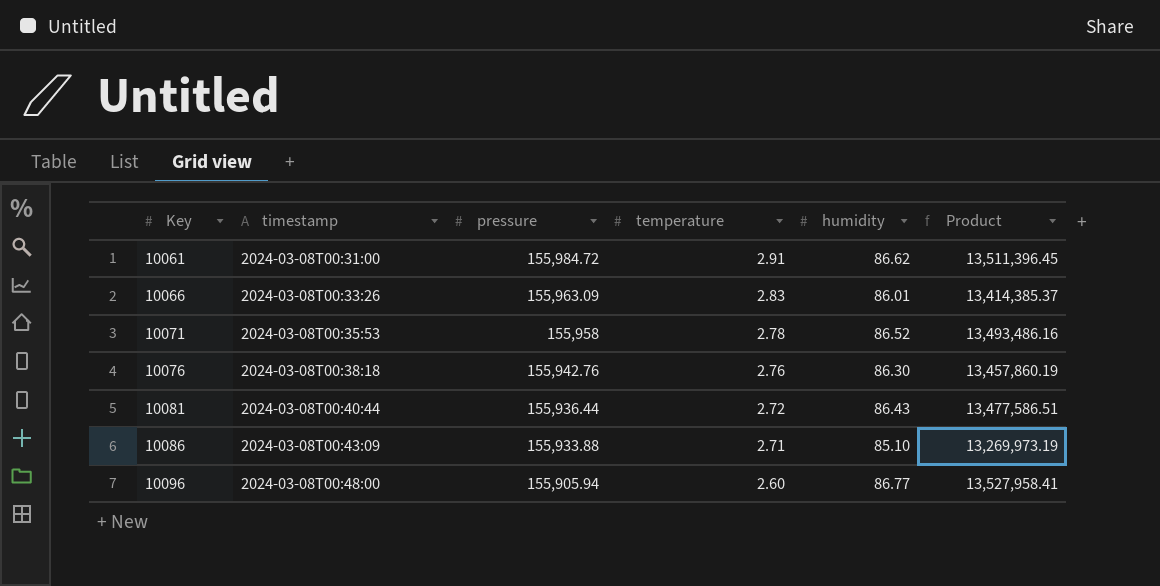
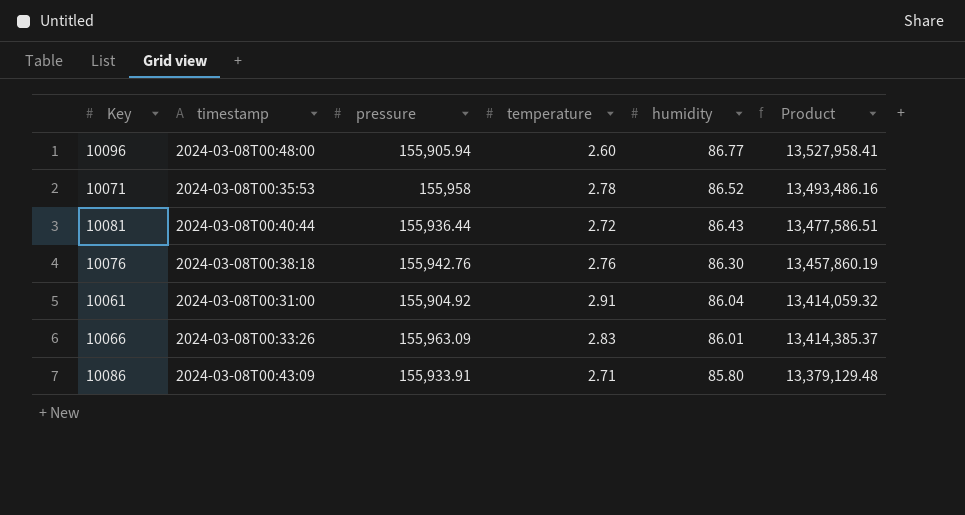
row order: Key ascending -> humidity descending
10061 | pressure: 155,984.72 -> 155,904.92
10061 | humidity: 86.62 -> 86.04
10061 | Product: 13,511,396.45 -> 13,414,059.32
10086 | pressure: 155,933.88 -> 155,933.91
10086 | humidity: 85.10 -> 85.80
10086 | Product: 13,269,973.19 -> 13,379,129.48

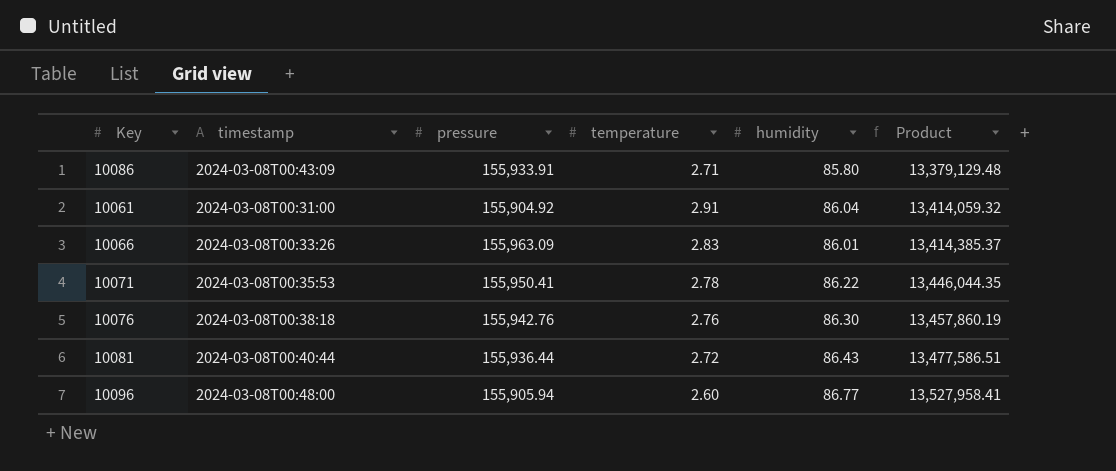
row order: humidity descending -> Product ascending
10071 | pressure: 155,958 -> 155,950.41
10071 | humidity: 86.52 -> 86.22
10071 | Product: 13,493,486.16 -> 13,446,044.35

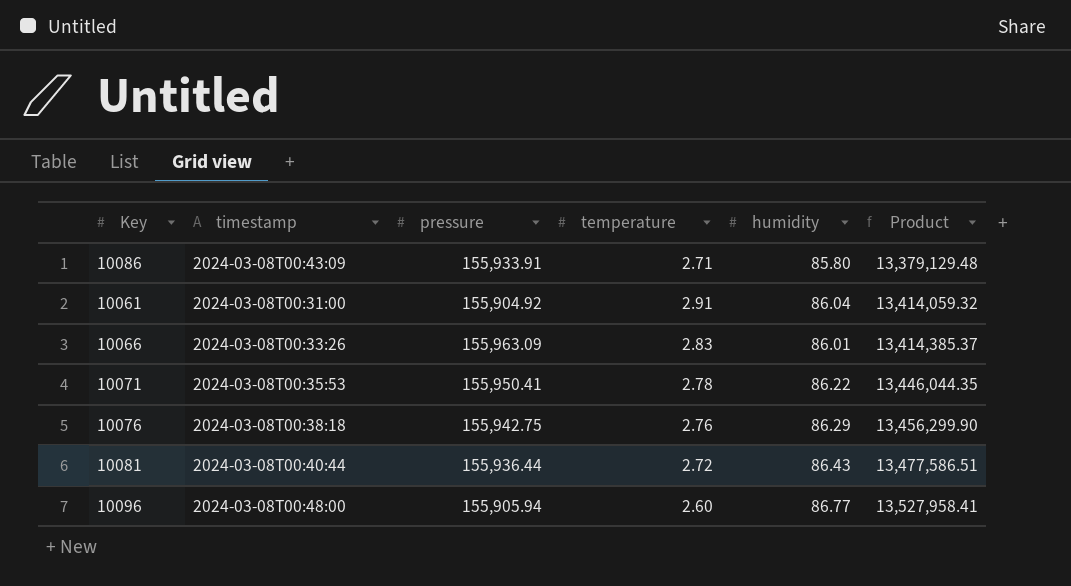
10076 | pressure: 155,942.76 -> 155,942.75
10076 | humidity: 86.30 -> 86.29
10076 | Product: 13,457,860.19 -> 13,456,299.90

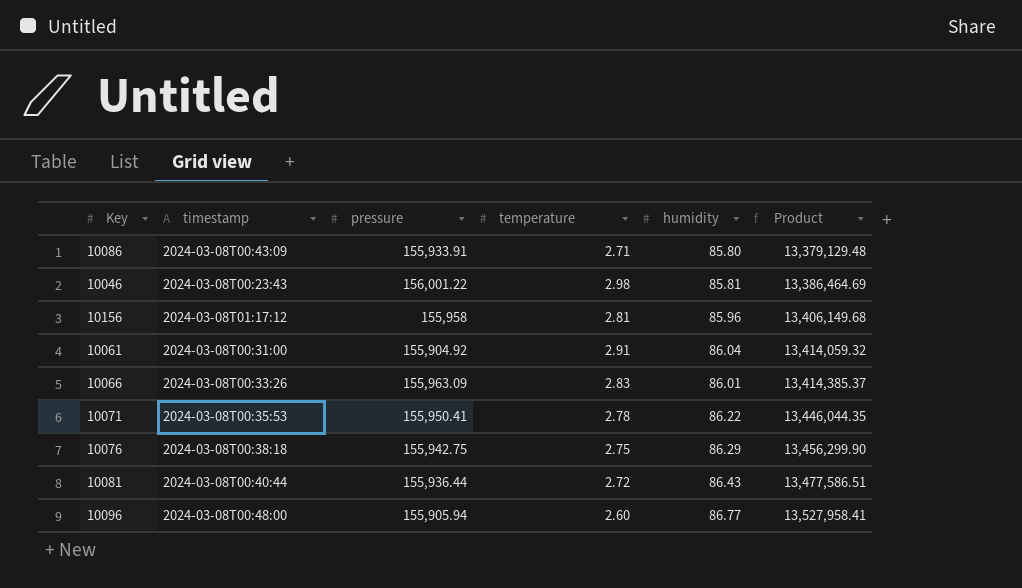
row 10046: none -> 2024-03-08T00:23:43 | 156,001.22 | 2.98 | 85.81 | 13,386,464.69
row 10156: none -> 2024-03-08T01:17:12 | 155,958 | 2.81 | 85.96 | 13,406,149.68
10076 | temperature: 2.76 -> 2.75

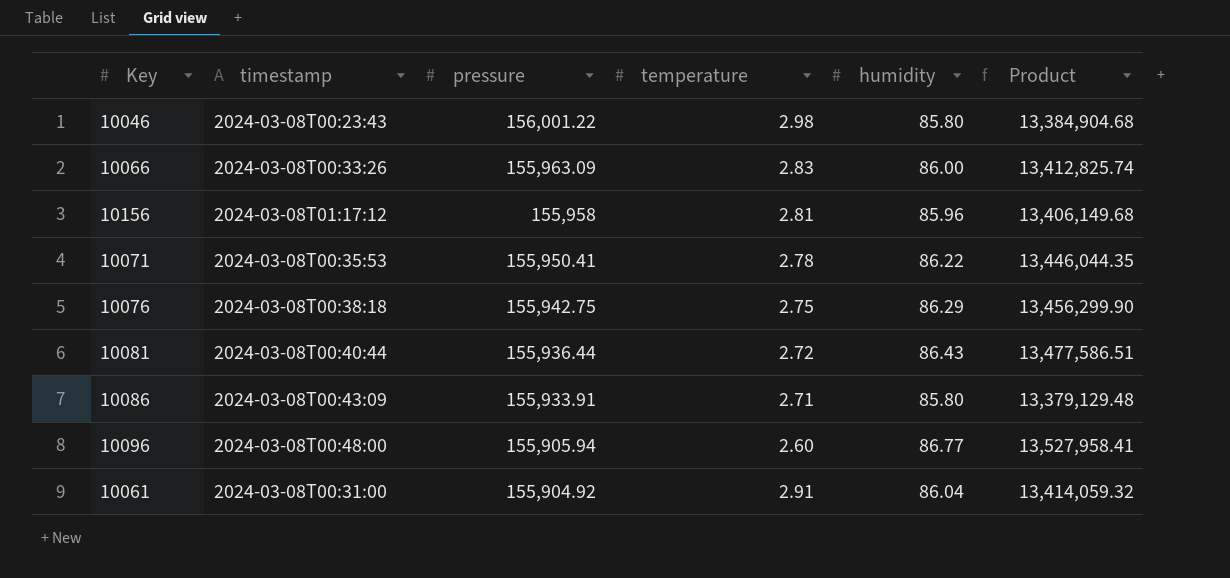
row order: Product ascending -> pressure descending
10046 | humidity: 85.81 -> 85.80
10046 | Product: 13,386,464.69 -> 13,384,904.68
10066 | humidity: 86.01 -> 86.00
10066 | Product: 13,414,385.37 -> 13,412,825.74

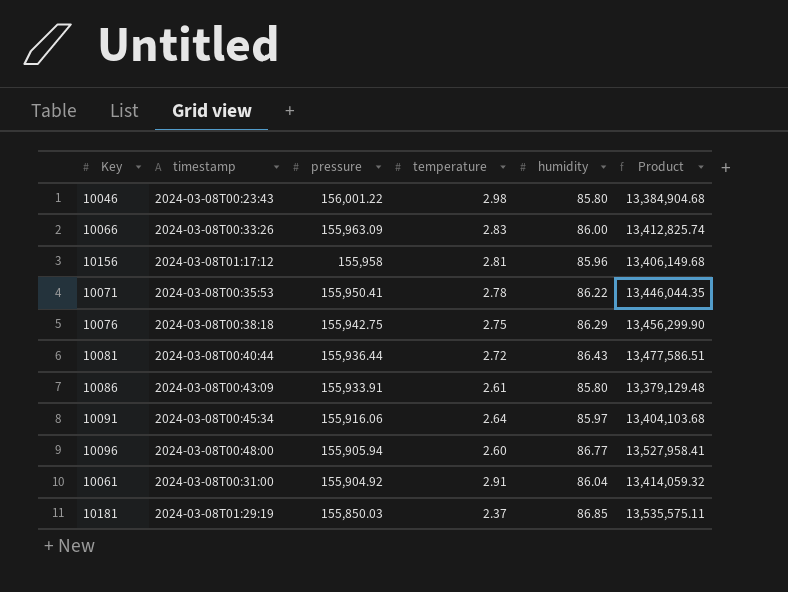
10086 | temperature: 2.71 -> 2.61
row 10091: none -> 2024-03-08T00:45:34 | 155,916.06 | 2.64 | 85.97 | 13,404,103.68
row 10181: none -> 2024-03-08T01:29:19 | 155,850.03 | 2.37 | 86.85 | 13,535,575.11

